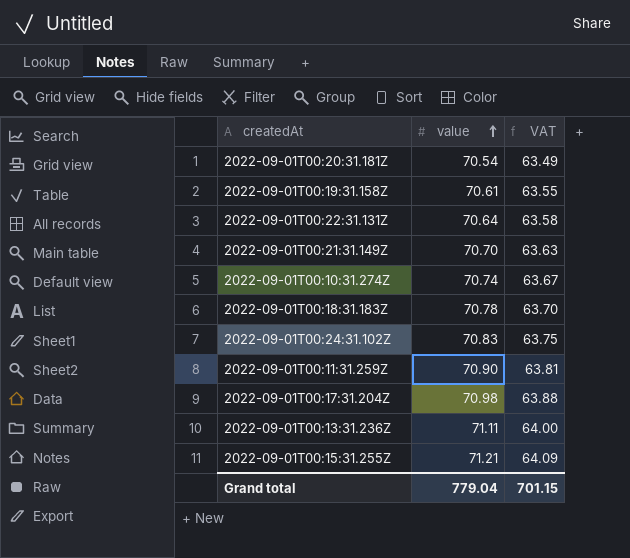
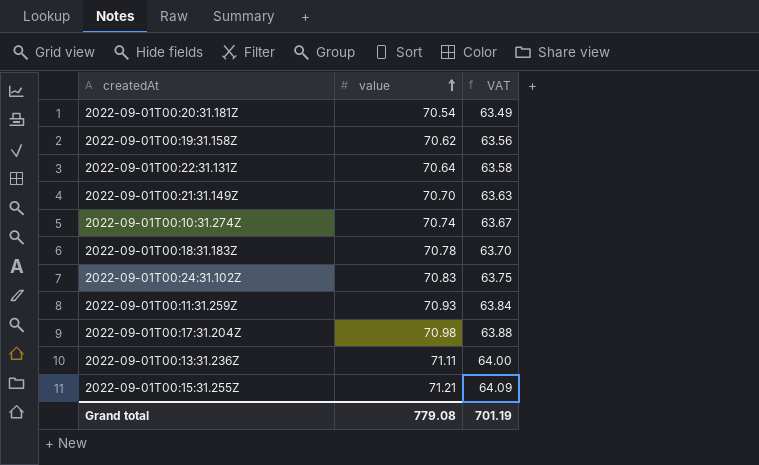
2022-09-01T00:19:31.158Z | value: 70.61 -> 70.62
2022-09-01T00:19:31.158Z | VAT: 63.55 -> 63.56
2022-09-01T00:11:31.259Z | value: 70.90 -> 70.93
2022-09-01T00:11:31.259Z | VAT: 63.81 -> 63.84
Grand total | value: 779.04 -> 779.08
Grand total | VAT: 701.15 -> 701.19

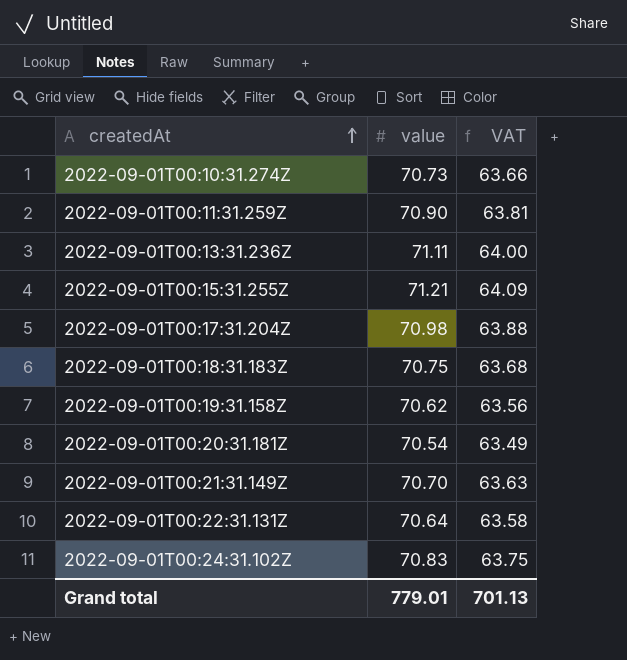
row order: value ascending -> createdAt ascending
2022-09-01T00:10:31.274Z | value: 70.74 -> 70.73
2022-09-01T00:10:31.274Z | VAT: 63.67 -> 63.66
2022-09-01T00:11:31.259Z | value: 70.93 -> 70.90
2022-09-01T00:11:31.259Z | VAT: 63.84 -> 63.81
2022-09-01T00:18:31.183Z | value: 70.78 -> 70.75
2022-09-01T00:18:31.183Z | VAT: 63.70 -> 63.68
Grand total | value: 779.08 -> 779.01
Grand total | VAT: 701.19 -> 701.13

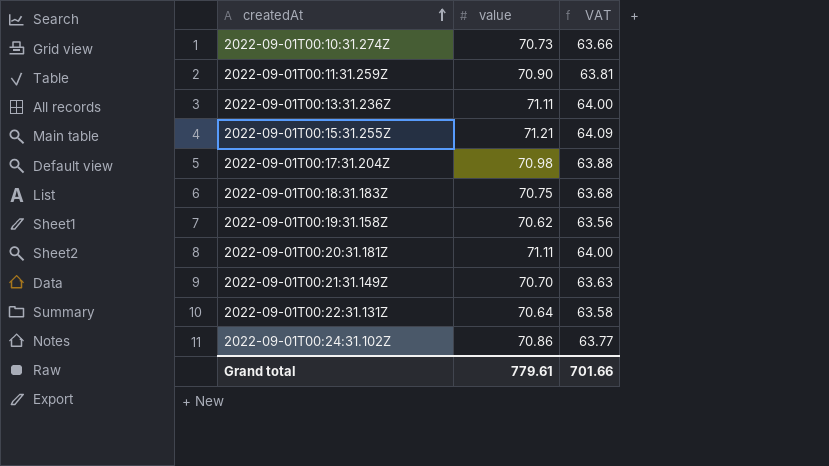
2022-09-01T00:20:31.181Z | value: 70.54 -> 71.11
2022-09-01T00:20:31.181Z | VAT: 63.49 -> 64.00
2022-09-01T00:24:31.102Z | value: 70.83 -> 70.86
2022-09-01T00:24:31.102Z | VAT: 63.75 -> 63.77
Grand total | value: 779.01 -> 779.61
Grand total | VAT: 701.13 -> 701.66

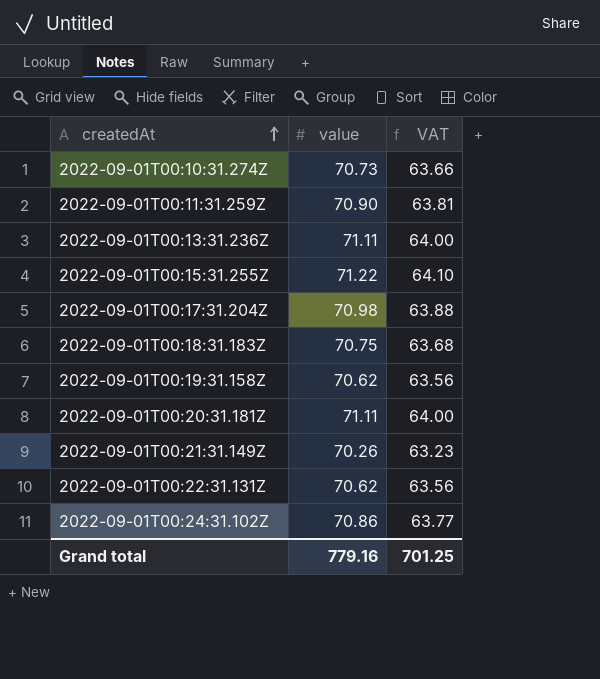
2022-09-01T00:15:31.255Z | value: 71.21 -> 71.22
2022-09-01T00:15:31.255Z | VAT: 64.09 -> 64.10
2022-09-01T00:21:31.149Z | value: 70.70 -> 70.26
2022-09-01T00:21:31.149Z | VAT: 63.63 -> 63.23
2022-09-01T00:22:31.131Z | value: 70.64 -> 70.62
2022-09-01T00:22:31.131Z | VAT: 63.58 -> 63.56
Grand total | value: 779.61 -> 779.16
Grand total | VAT: 701.66 -> 701.25

